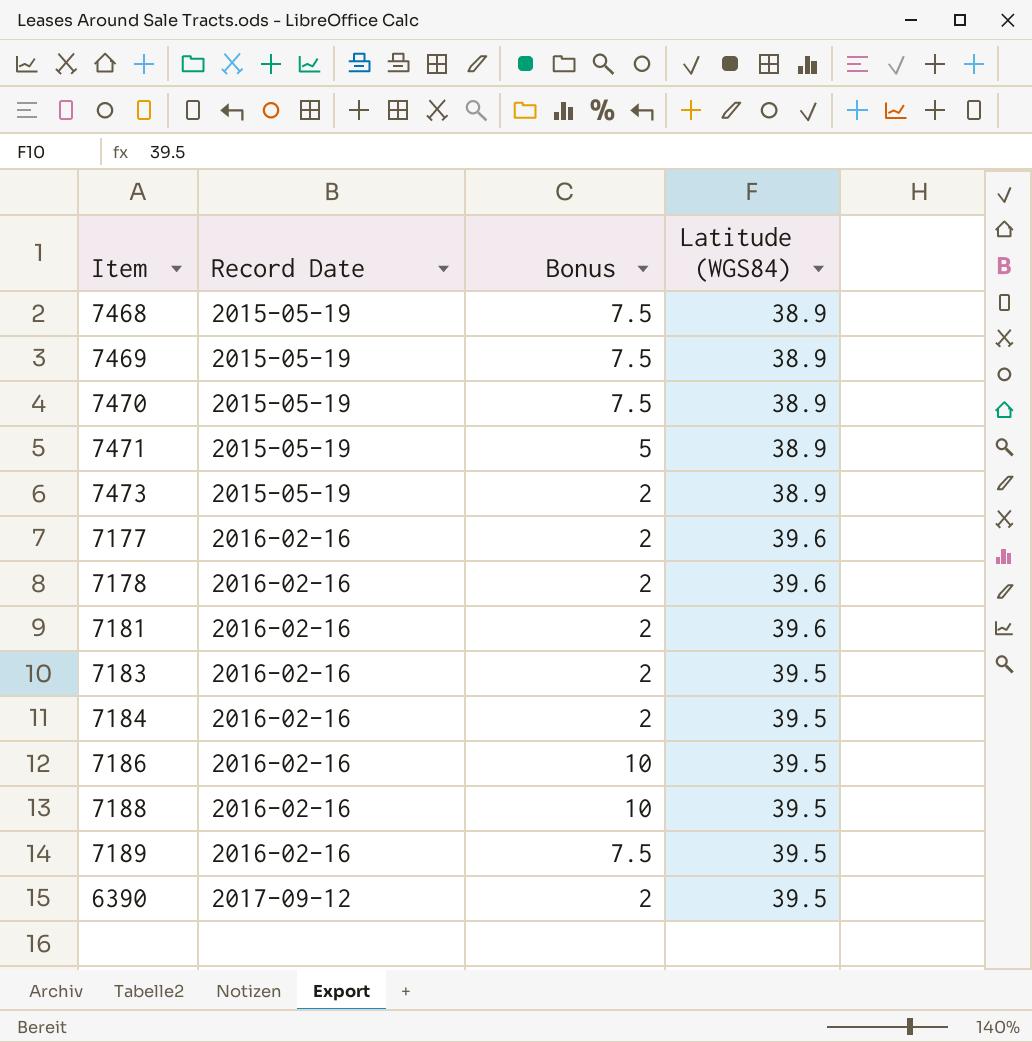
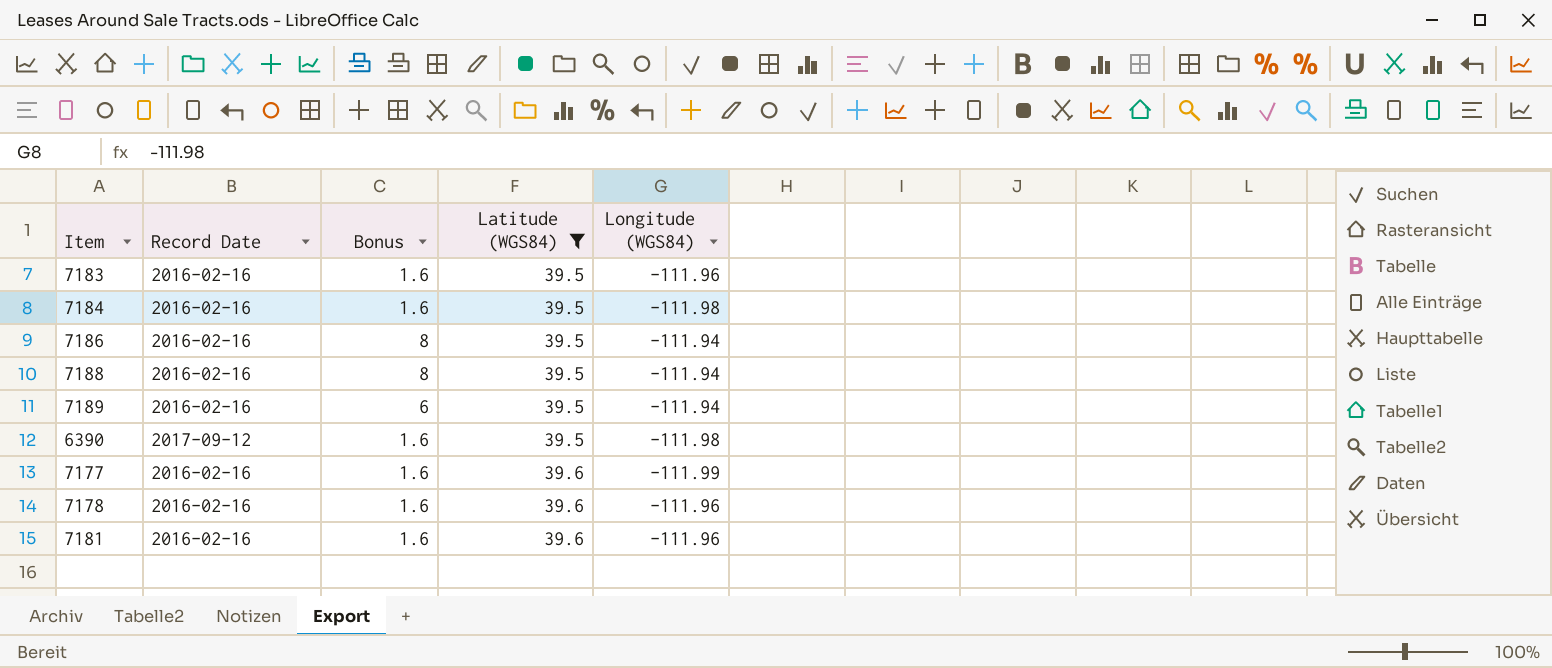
filter: none -> Latitude (WGS84) != 38.9
row order: Record Date ascending -> Latitude (WGS84) ascending
column Longitude (WGS84) | position: none -> 5
7183 | Bonus: 2 -> 1.6
7184 | Bonus: 2 -> 1.6
7186 | Bonus: 10 -> 8
7188 | Bonus: 10 -> 8
7189 | Bonus: 7.5 -> 6
6390 | Bonus: 2 -> 1.6
7177 | Bonus: 2 -> 1.6
7178 | Bonus: 2 -> 1.6
7181 | Bonus: 2 -> 1.6

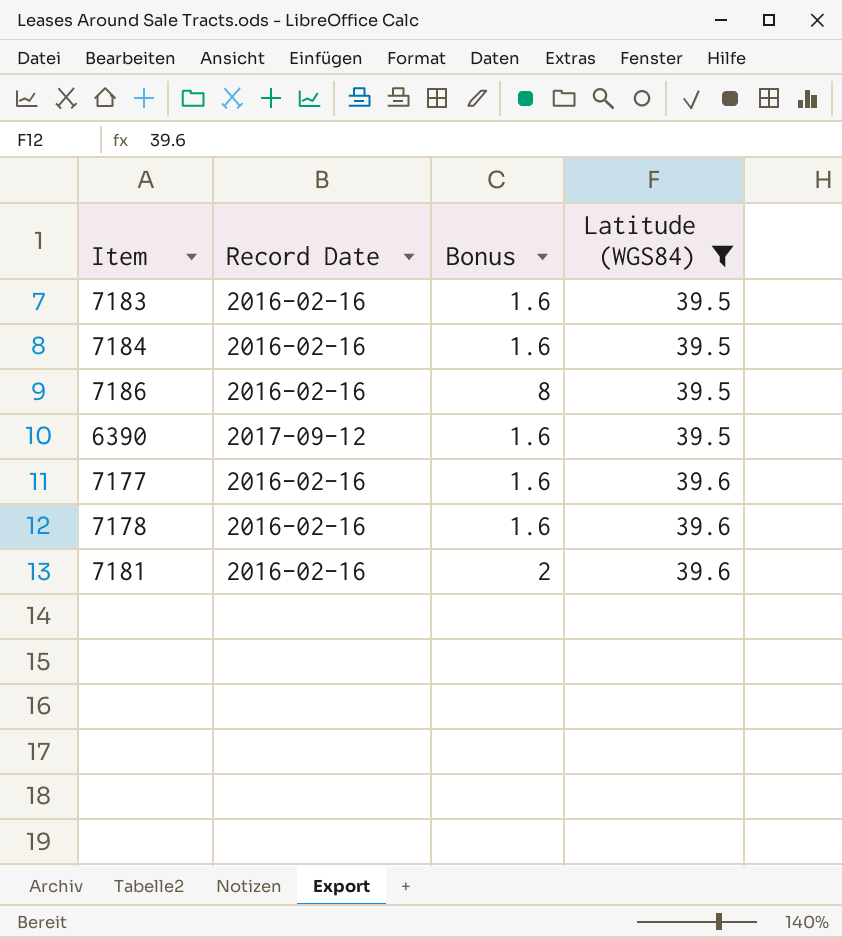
column Longitude (WGS84) | position: 5 -> none
row 7188: 2016-02-16 | 8 | 39.5 | -111.94 -> none
row 7189: 2016-02-16 | 6 | 39.5 | -111.94 -> none
7181 | Bonus: 1.6 -> 2

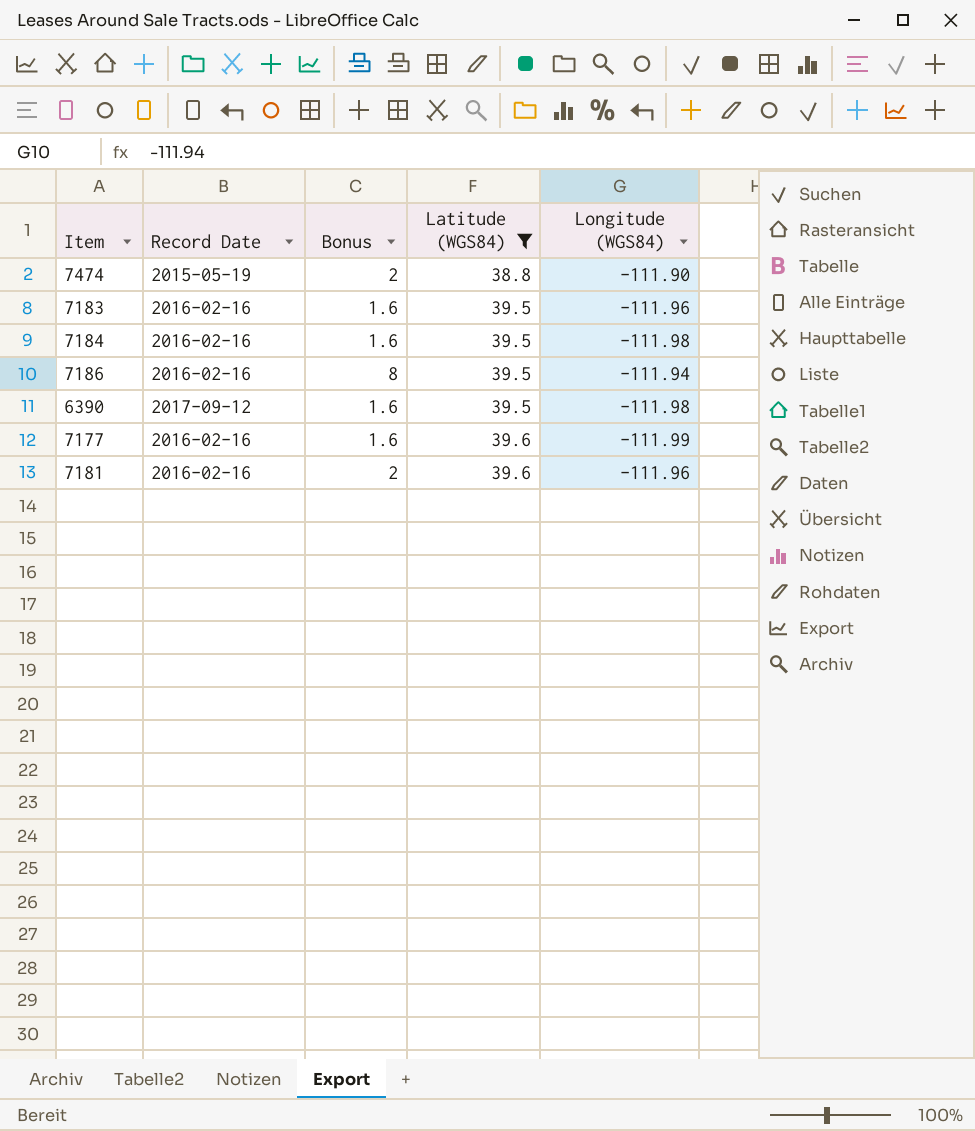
column Longitude (WGS84) | position: none -> 5
row 7178: 2016-02-16 | 1.6 | 39.6 -> none
row 7474: none -> 2015-05-19 | 2 | 38.8 | -111.90

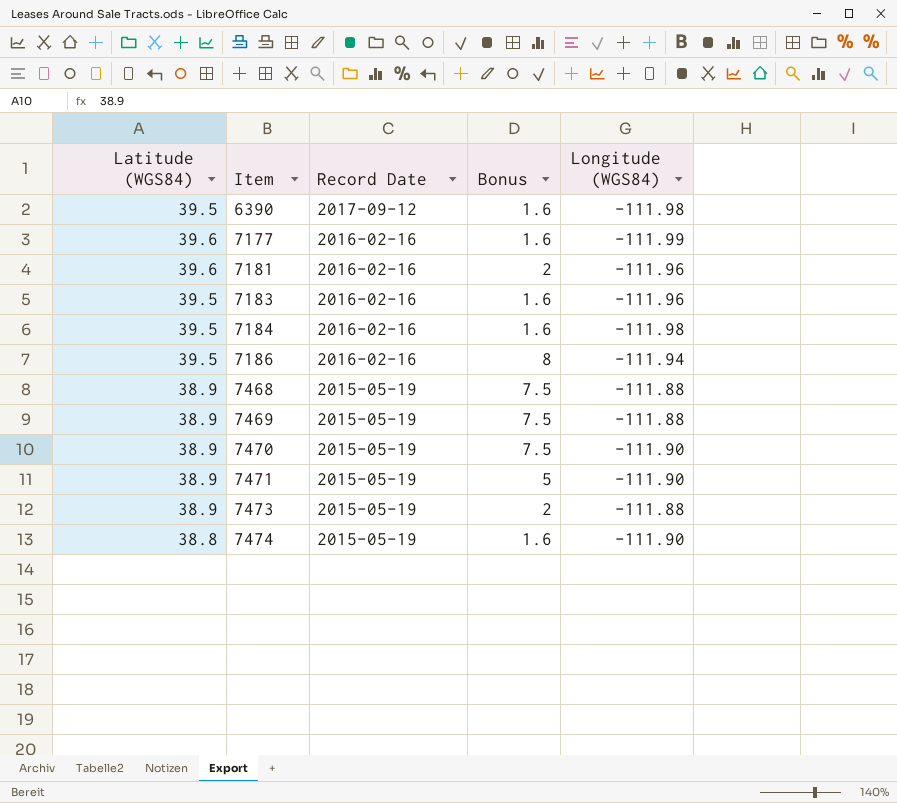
filter: Latitude (WGS84) != 38.9 -> none
row order: Latitude (WGS84) ascending -> Item ascending
column Latitude (WGS84) | position: 4 -> 1
7474 | Bonus: 2 -> 1.6

